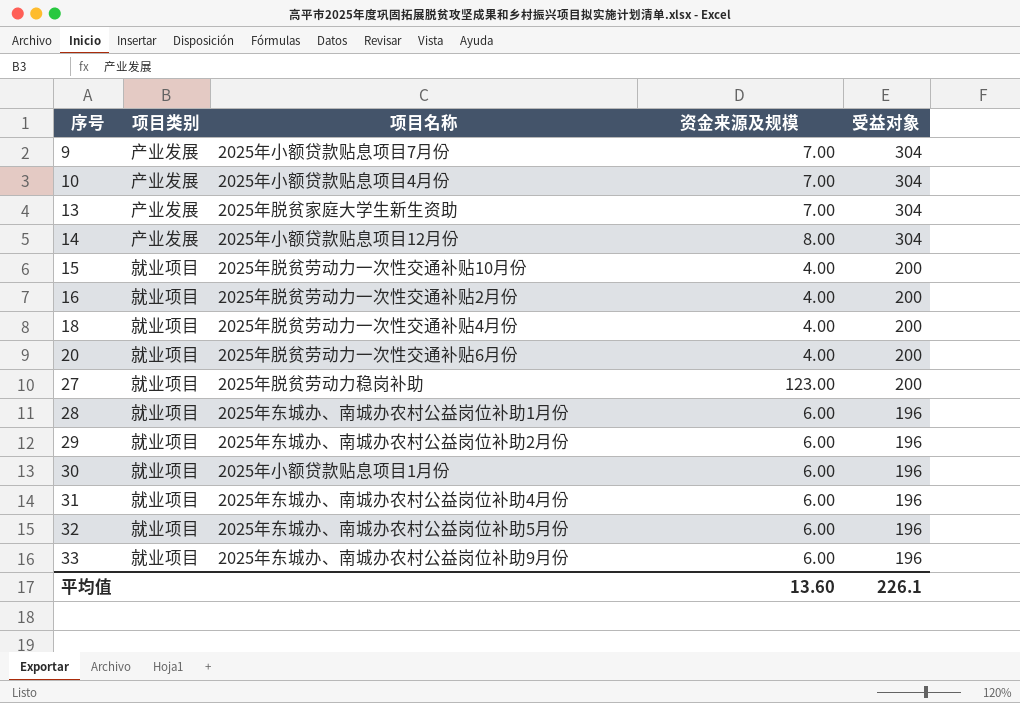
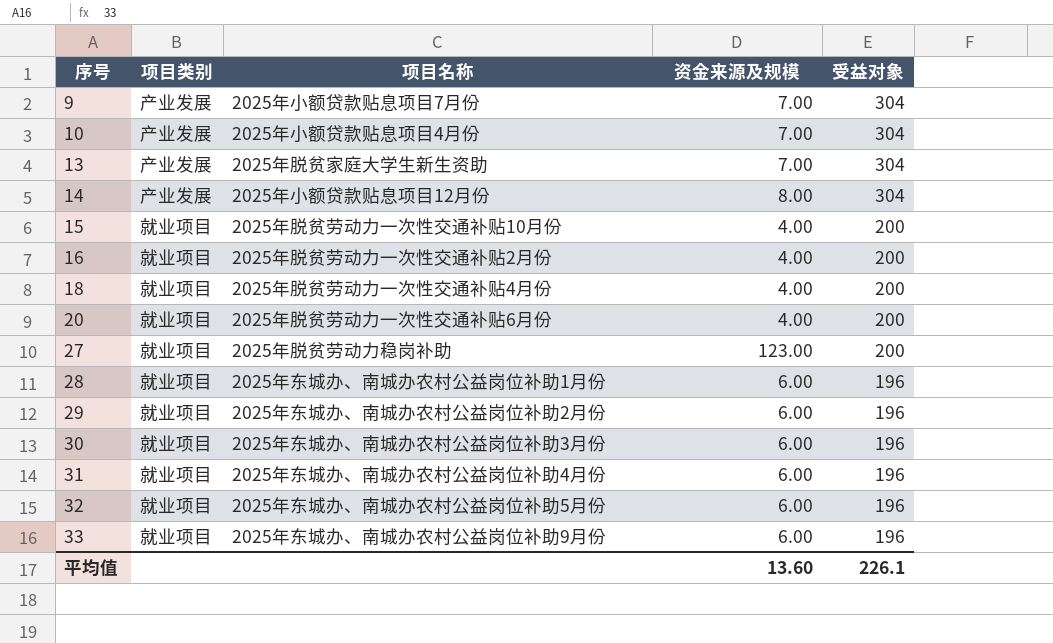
30 | 项目名称: 2025年小额贷款贴息项目1月份 -> 2025年东城办、南城办农村公益岗位补助3月份

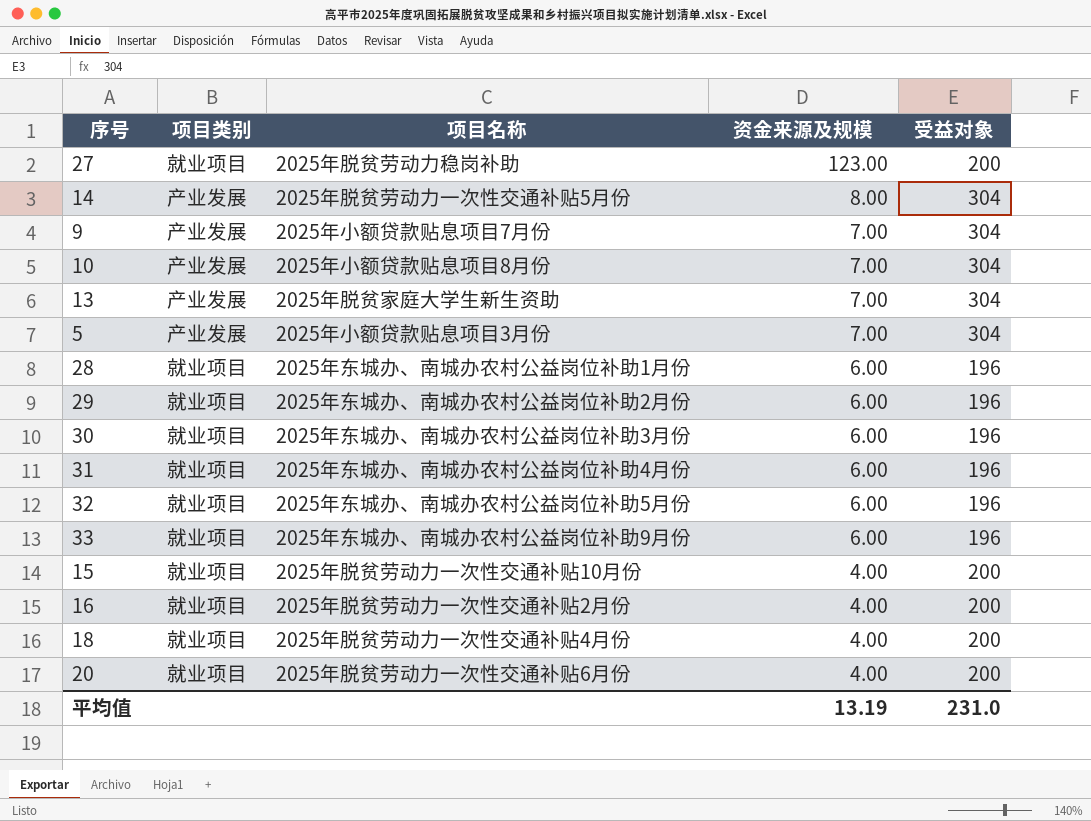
row order: 序号 ascending -> 资金来源及规模 descending
14 | 项目名称: 2025年小额贷款贴息项目12月份 -> 2025年脱贫劳动力一次性交通补贴5月份
10 | 项目名称: 2025年小额贷款贴息项目4月份 -> 2025年小额贷款贴息项目8月份
row 5: none -> 产业发展 | 2025年小额贷款贴息项目3月份 | 7.00 | 304
平均值 | 资金来源及规模: 13.60 -> 13.19
平均值 | 受益对象: 226.1 -> 231.0

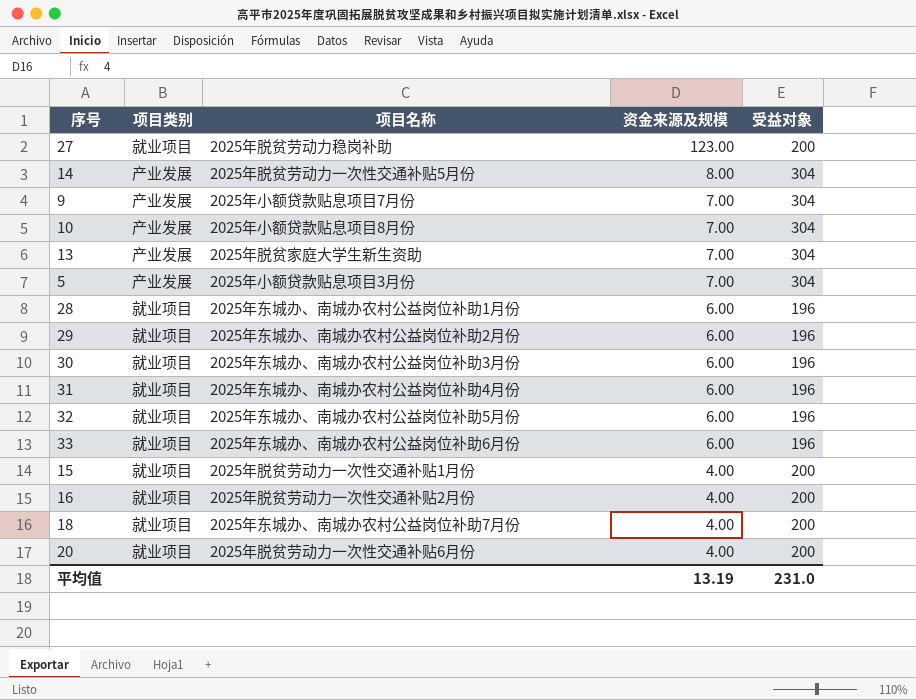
33 | 项目名称: 2025年东城办、南城办农村公益岗位补助9月份 -> 2025年东城办、南城办农村公益岗位补助6月份
15 | 项目名称: 2025年脱贫劳动力一次性交通补贴10月份 -> 2025年脱贫劳动力一次性交通补贴1月份
18 | 项目名称: 2025年脱贫劳动力一次性交通补贴4月份 -> 2025年东城办、南城办农村公益岗位补助7月份

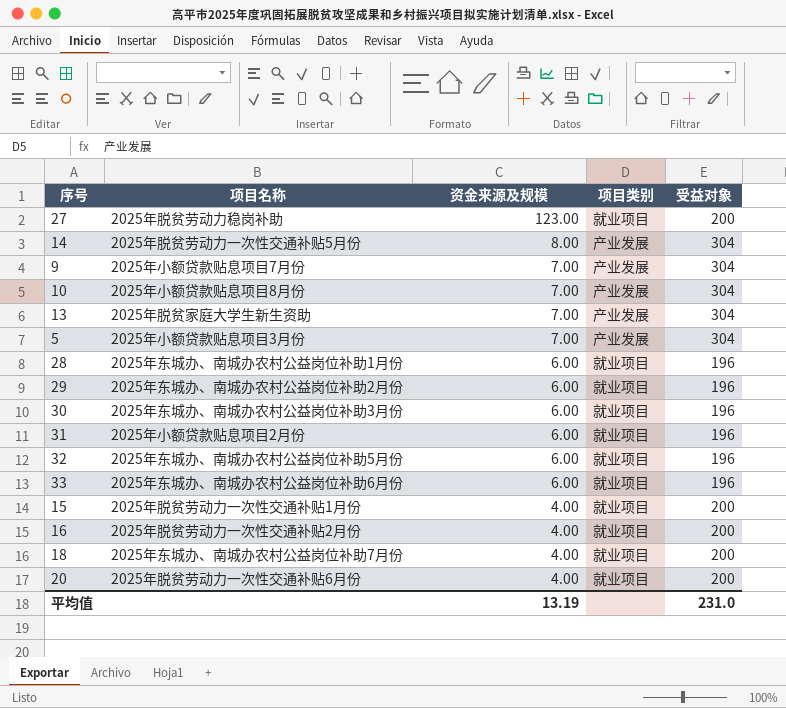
column 项目类别 | position: 2 -> 4
31 | 项目名称: 2025年东城办、南城办农村公益岗位补助4月份 -> 2025年小额贷款贴息项目2月份

